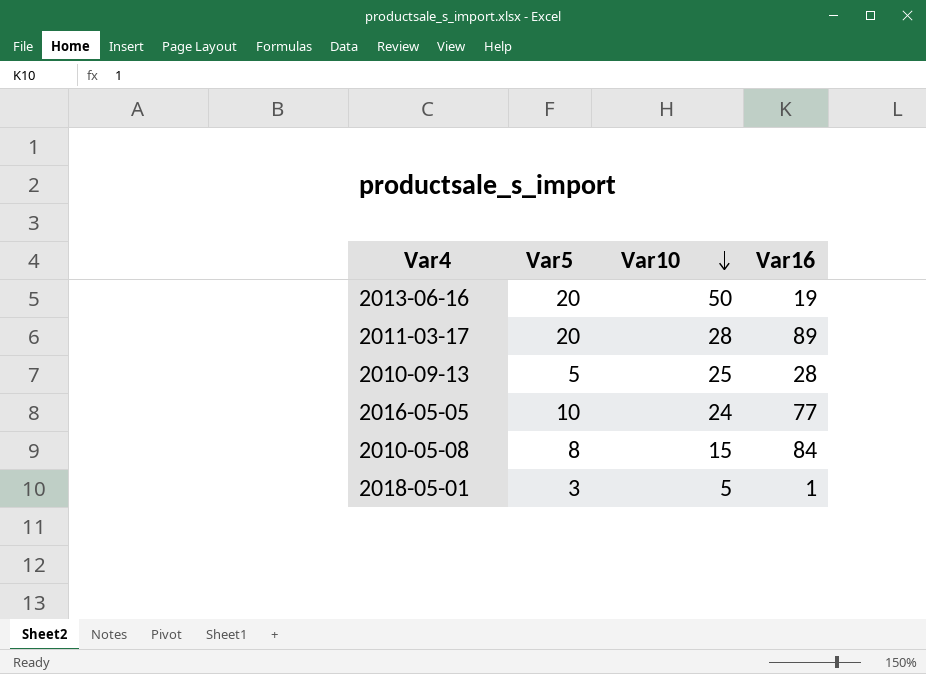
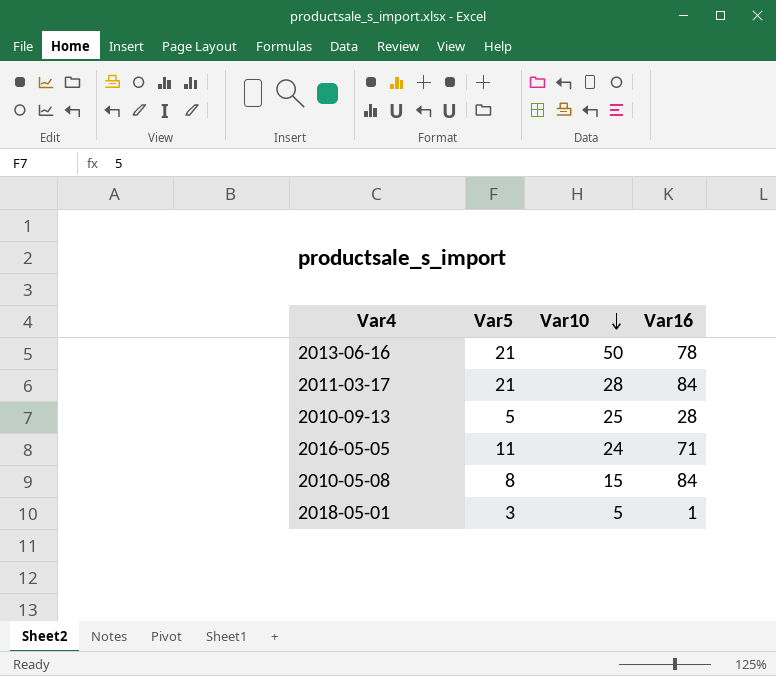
2013-06-16 | Var5: 20 -> 21
2013-06-16 | Var16: 19 -> 78
2011-03-17 | Var5: 20 -> 21
2011-03-17 | Var16: 89 -> 84
2016-05-05 | Var5: 10 -> 11
2016-05-05 | Var16: 77 -> 71

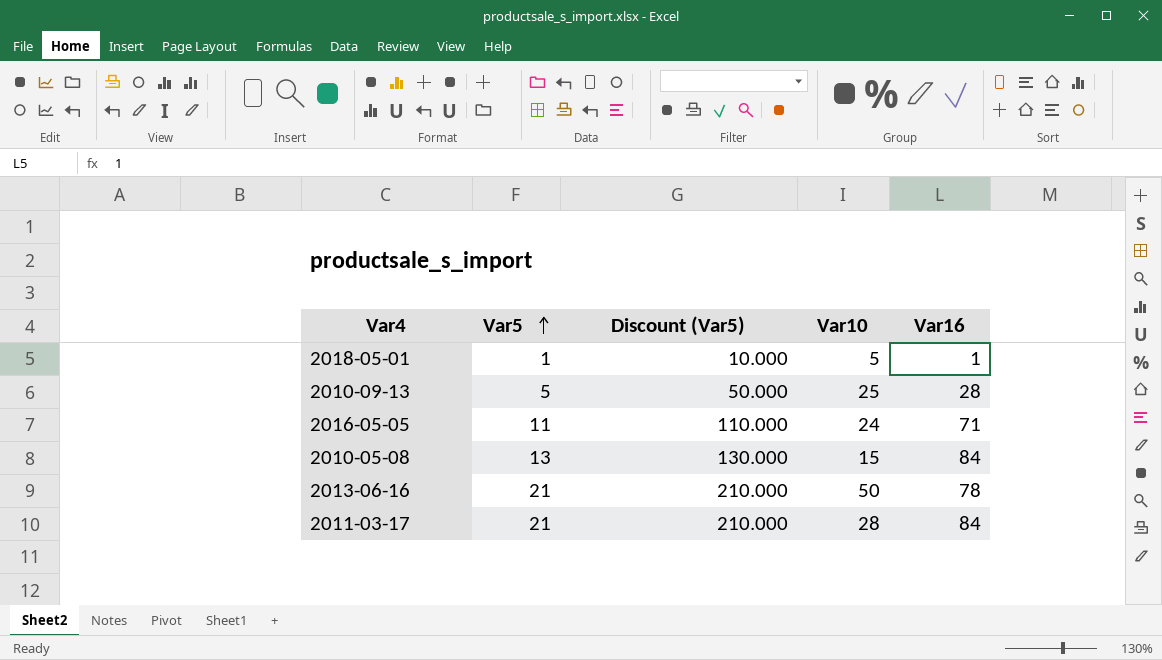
row order: Var10 descending -> Var5 ascending
column Discount (Var5) | formula: none -> [Var5] * 10
2018-05-01 | Var5: 3 -> 1
2010-05-08 | Var5: 8 -> 13

